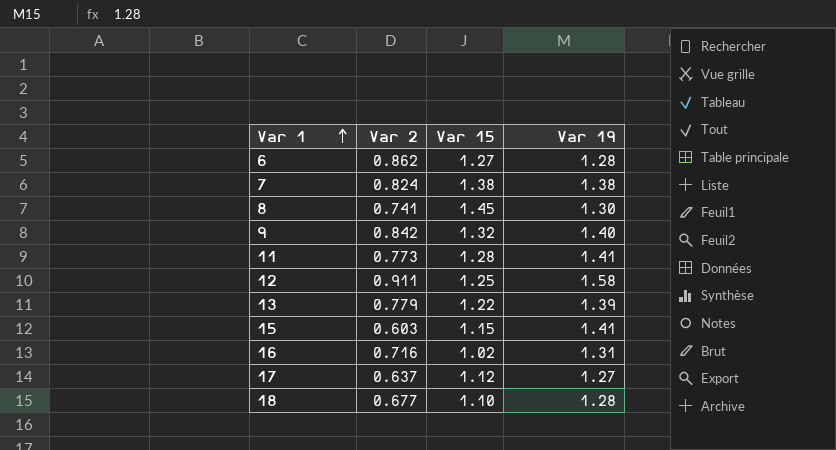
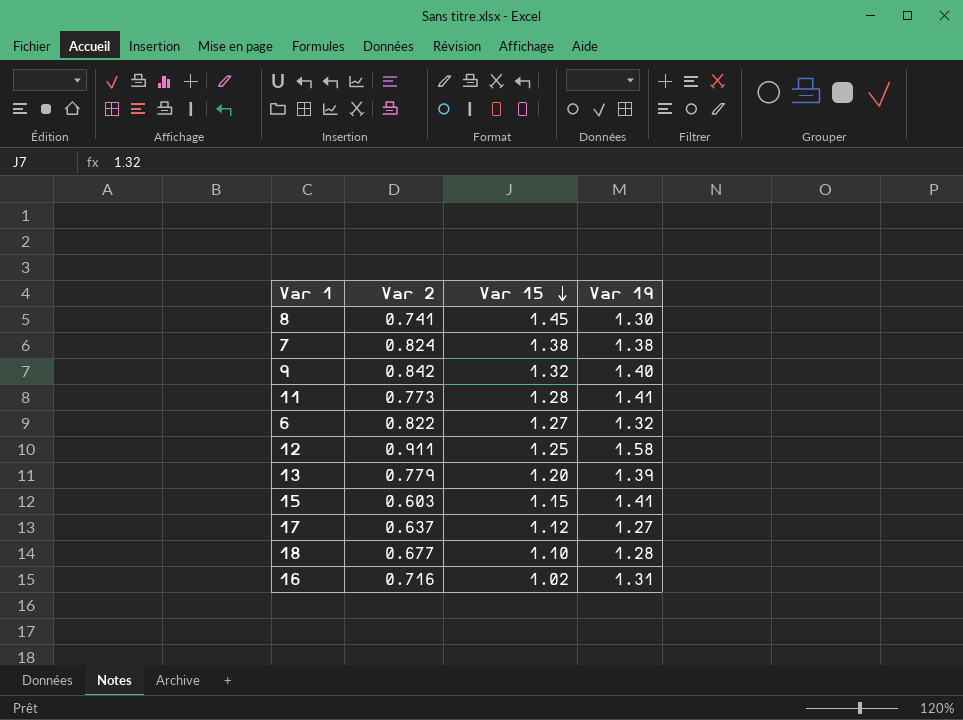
row order: Var 1 ascending -> Var 15 descending
6 | Var 2: 0.862 -> 0.822
6 | Var 19: 1.28 -> 1.32
13 | Var 15: 1.22 -> 1.20

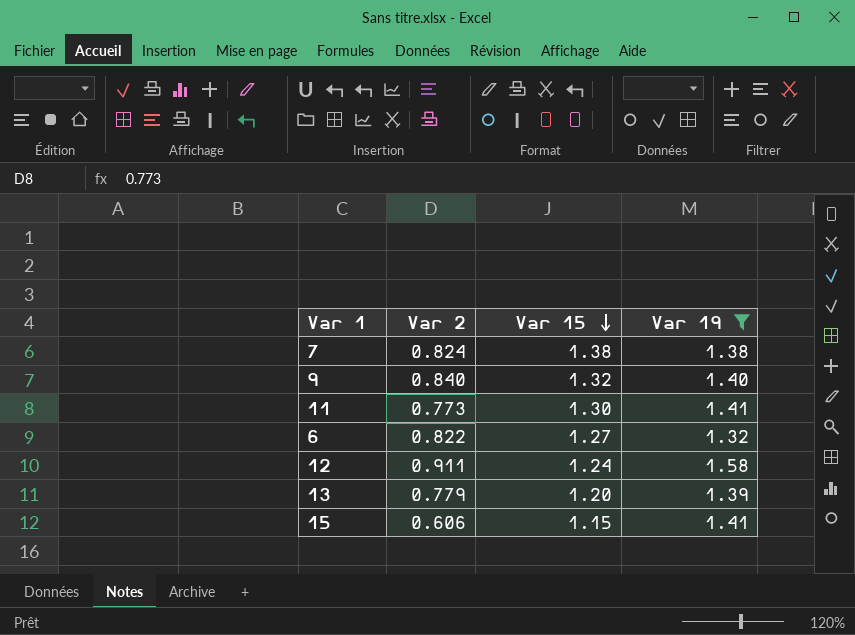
filter: none -> Var 19 >= 1.32
9 | Var 2: 0.842 -> 0.840
11 | Var 15: 1.28 -> 1.30
12 | Var 15: 1.25 -> 1.24
15 | Var 2: 0.603 -> 0.606

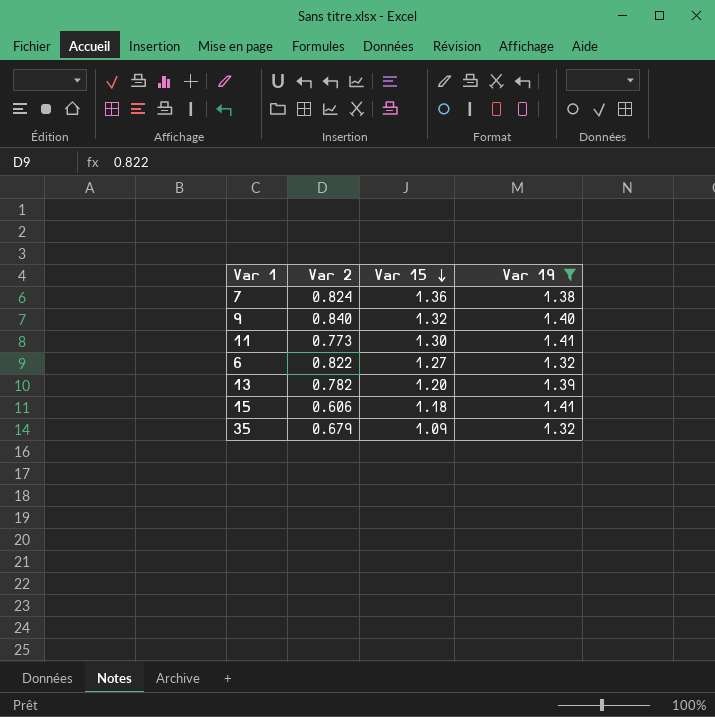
row 12: 0.911 | 1.24 | 1.58 -> none
7 | Var 15: 1.38 -> 1.36
13 | Var 2: 0.779 -> 0.782
15 | Var 15: 1.15 -> 1.18
row 35: none -> 0.679 | 1.09 | 1.32

